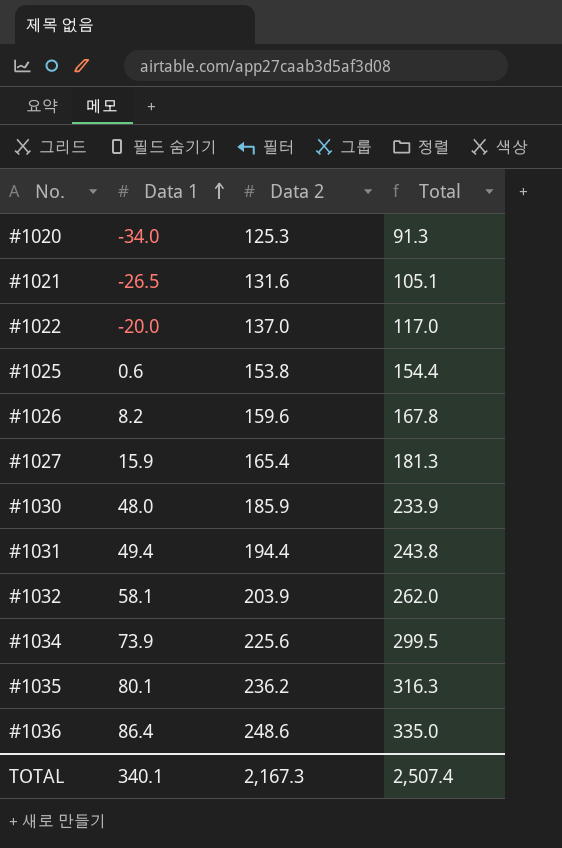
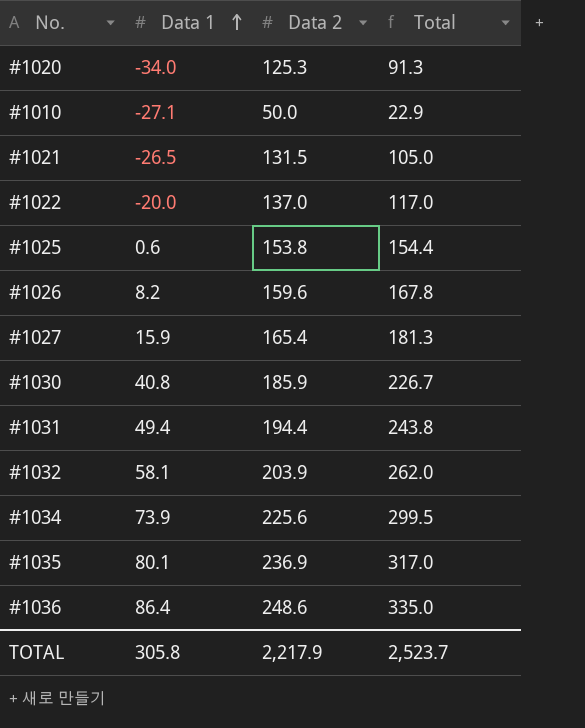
row #1010: none -> -27.1 | 50.0 | 22.9
#1021 | Data 2: 131.6 -> 131.5
#1021 | Total: 105.1 -> 105.0
#1030 | Data 1: 48.0 -> 40.8
#1030 | Total: 233.9 -> 226.7
#1035 | Data 2: 236.2 -> 236.9
#1035 | Total: 316.3 -> 317.0
TOTAL | Data 1: 340.1 -> 305.8
TOTAL | Data 2: 2,167.3 -> 2,217.9
TOTAL | Total: 2,507.4 -> 2,523.7

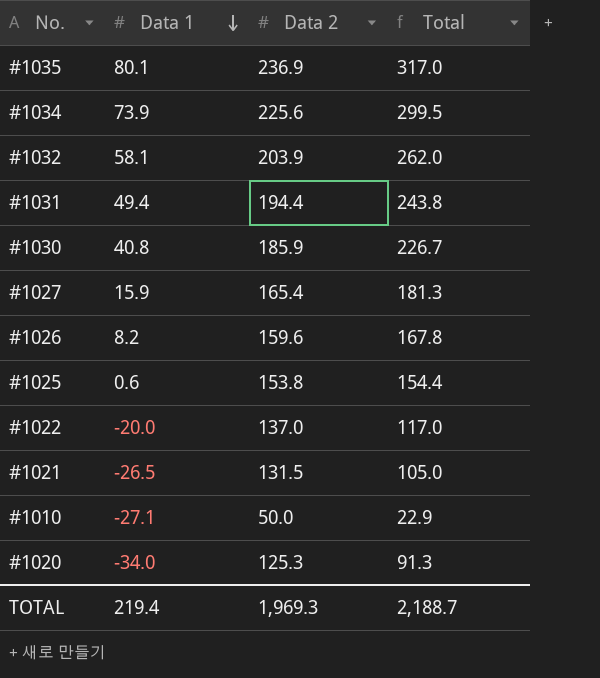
row order: Data 1 ascending -> Data 1 descending
row #1036: 86.4 | 248.6 | 335.0 -> none
TOTAL | Data 1: 305.8 -> 219.4
TOTAL | Data 2: 2,217.9 -> 1,969.3
TOTAL | Total: 2,523.7 -> 2,188.7

